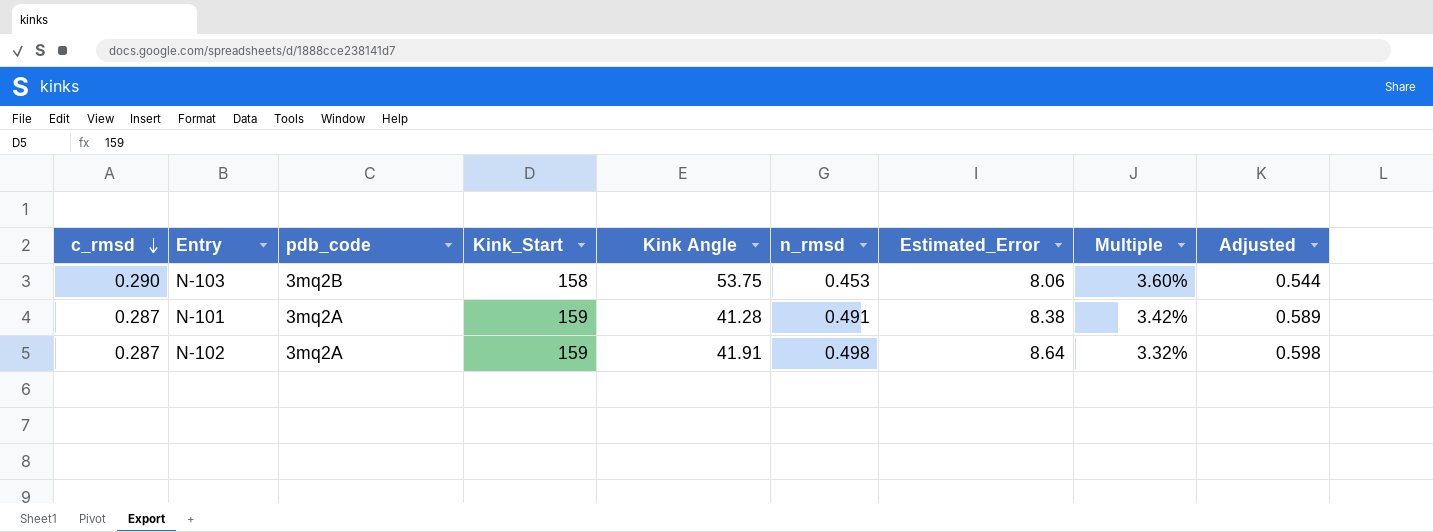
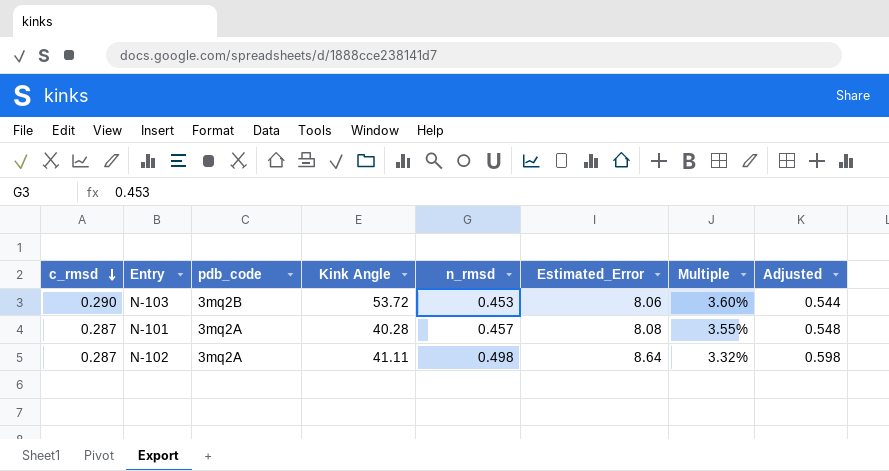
column Kink_Start | position: 4 -> none
N-103 | Kink Angle: 53.75 -> 53.72
N-101 | Kink Angle: 41.28 -> 40.28
N-101 | n_rmsd: 0.491 -> 0.457
N-101 | Estimated_Error: 8.38 -> 8.08
N-101 | Multiple: 3.42% -> 3.55%
N-101 | Adjusted: 0.589 -> 0.548
N-102 | Kink Angle: 41.91 -> 41.11

